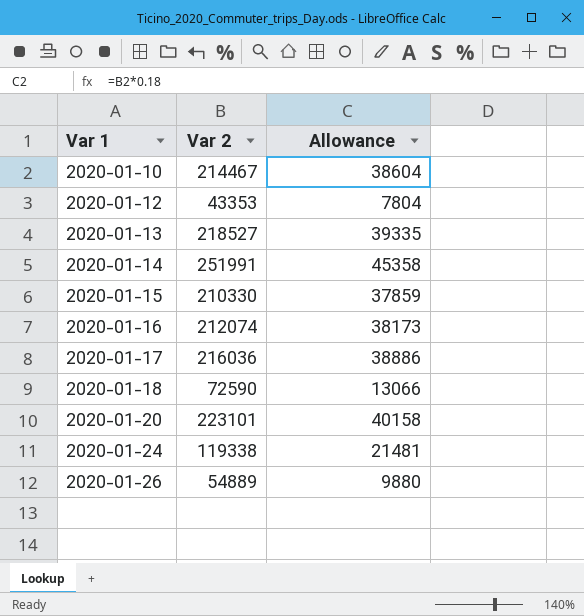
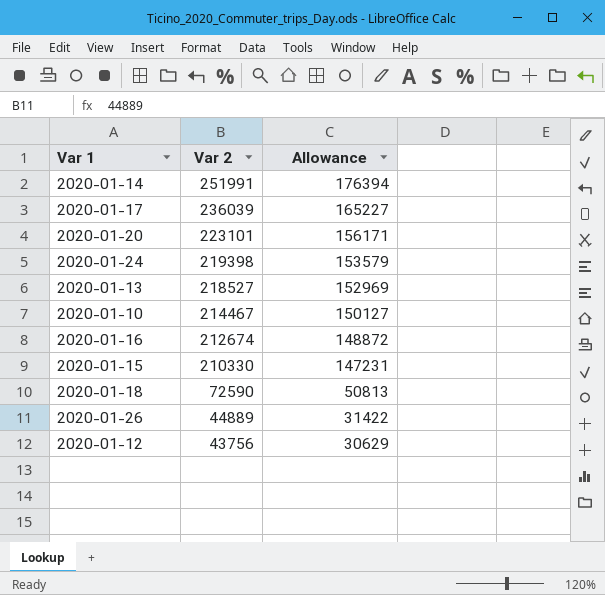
row order: Var 1 ascending -> Var 2 descending
column Allowance | formula: [Var 2] * 0.18 -> [Var 2] * 0.7
2020-01-17 | Var 2: 216036 -> 236039
2020-01-24 | Var 2: 119338 -> 219398
2020-01-16 | Var 2: 212074 -> 212674
2020-01-26 | Var 2: 54889 -> 44889
2020-01-12 | Var 2: 43353 -> 43756

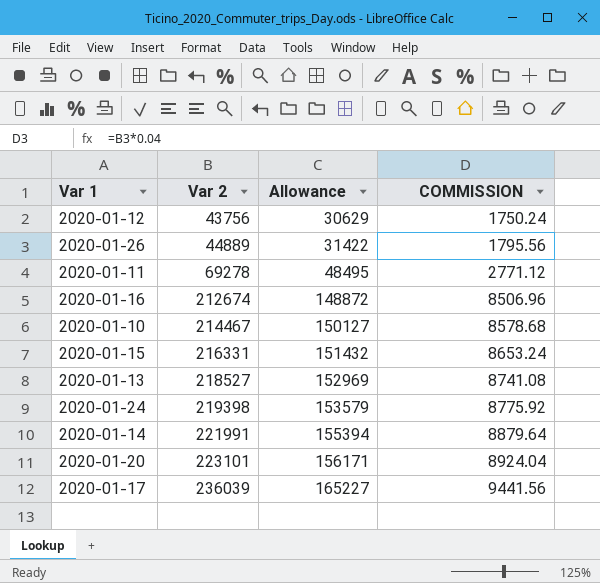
row order: Var 2 descending -> Var 2 ascending
column COMMISSION | formula: none -> [Var 2] * 0.04
row 2020-01-18: 72590 | 50813 -> none
row 2020-01-11: none -> 69278 | 48495 | 2771.12
2020-01-15 | Var 2: 210330 -> 216331
2020-01-15 | Allowance: 147231 -> 151432
2020-01-14 | Var 2: 251991 -> 221991
2020-01-14 | Allowance: 176394 -> 155394

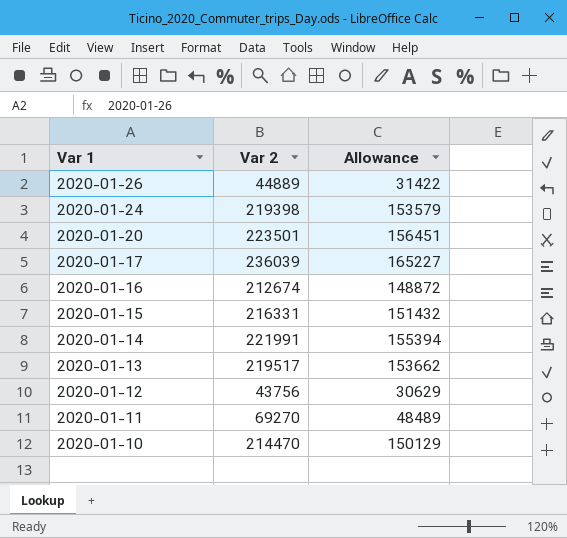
row order: Var 2 ascending -> Var 1 descending
column COMMISSION | formula: [Var 2] * 0.04 -> none
2020-01-20 | Var 2: 223101 -> 223501
2020-01-20 | Allowance: 156171 -> 156451
2020-01-13 | Var 2: 218527 -> 219517
2020-01-13 | Allowance: 152969 -> 153662
2020-01-11 | Var 2: 69278 -> 69270
2020-01-11 | Allowance: 48495 -> 48489
2020-01-10 | Var 2: 214467 -> 214470
2020-01-10 | Allowance: 150127 -> 150129

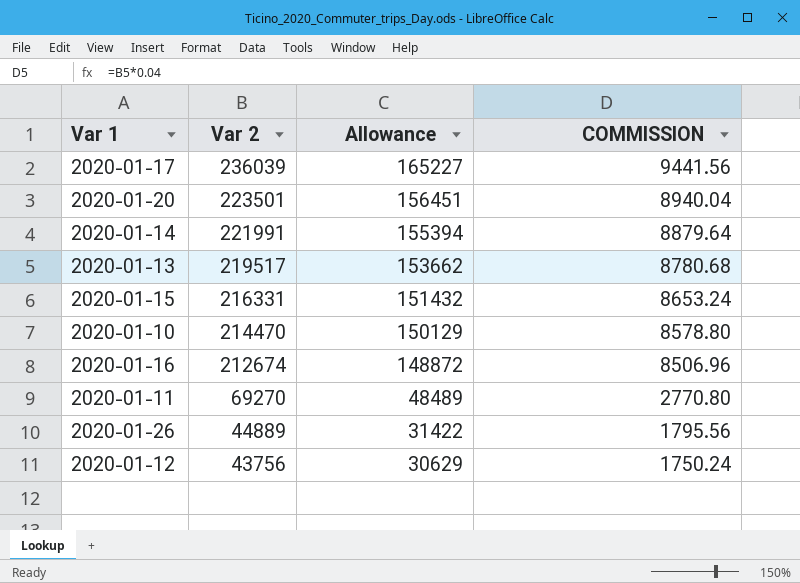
row order: Var 1 descending -> Var 2 descending
column COMMISSION | formula: none -> [Var 2] * 0.04
row 2020-01-24: 219398 | 153579 -> none

